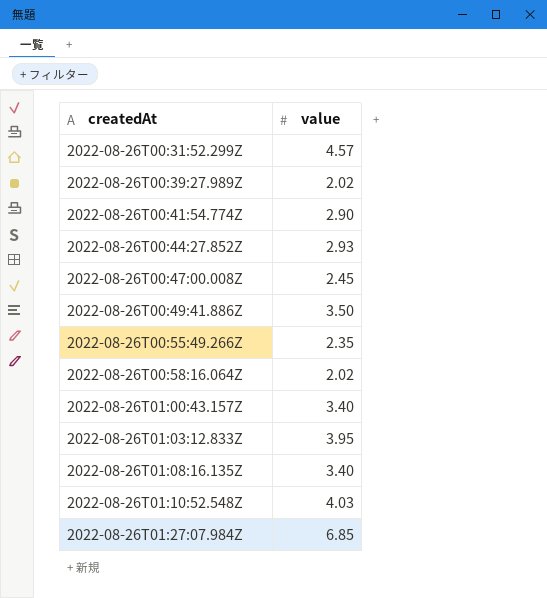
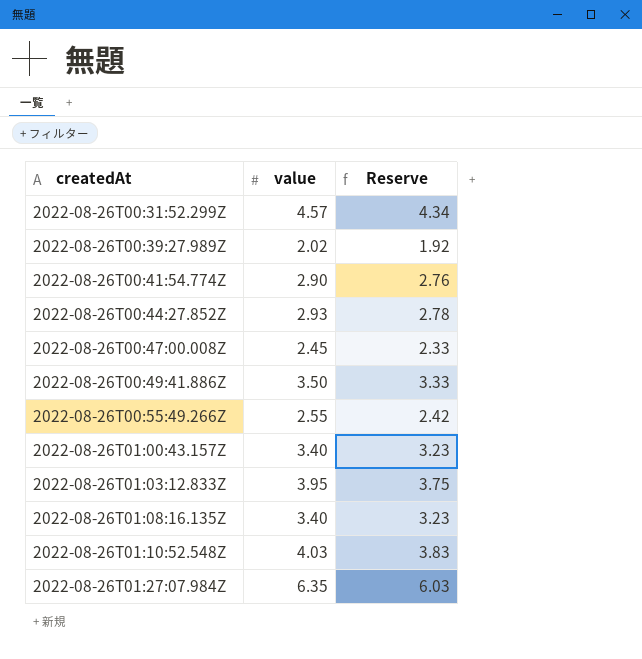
column Reserve | formula: none -> [value] * 0.95
row 2022-08-26T00:58:16.064Z: 2.02 -> none
2022-08-26T00:55:49.266Z | value: 2.35 -> 2.55
2022-08-26T01:27:07.984Z | value: 6.85 -> 6.35

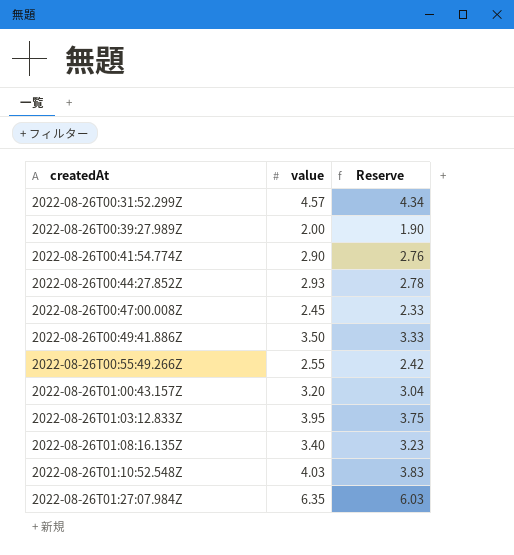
2022-08-26T00:39:27.989Z | value: 2.02 -> 2.00
2022-08-26T00:39:27.989Z | Reserve: 1.92 -> 1.90
2022-08-26T01:00:43.157Z | value: 3.40 -> 3.20
2022-08-26T01:00:43.157Z | Reserve: 3.23 -> 3.04

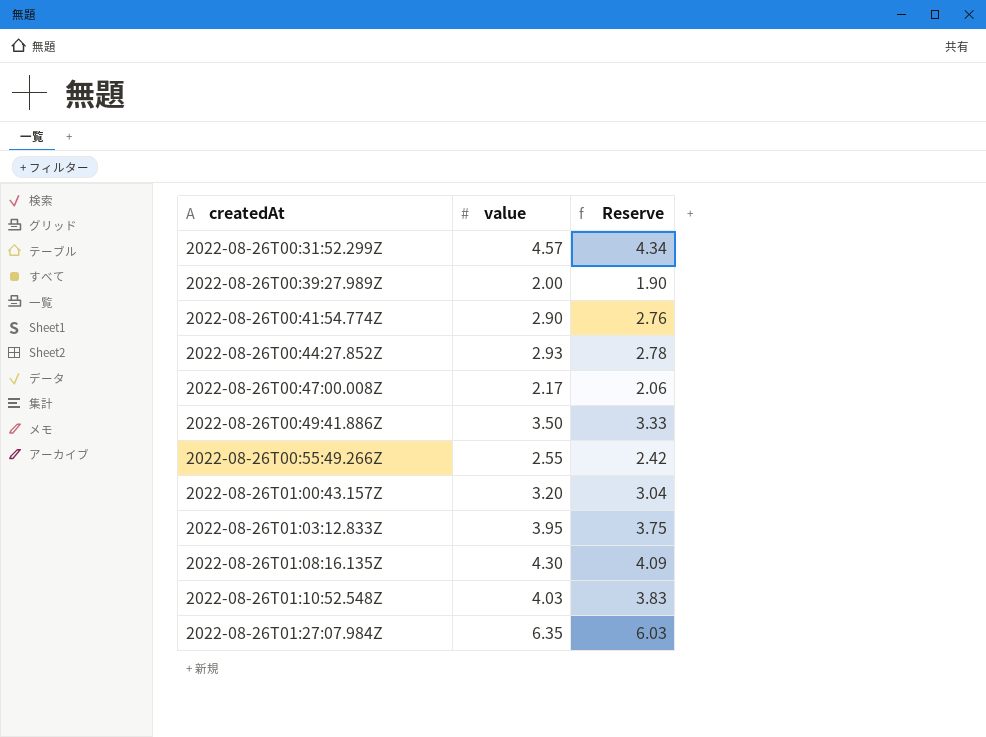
2022-08-26T00:47:00.008Z | value: 2.45 -> 2.17
2022-08-26T00:47:00.008Z | Reserve: 2.33 -> 2.06
2022-08-26T01:08:16.135Z | value: 3.40 -> 4.30
2022-08-26T01:08:16.135Z | Reserve: 3.23 -> 4.09

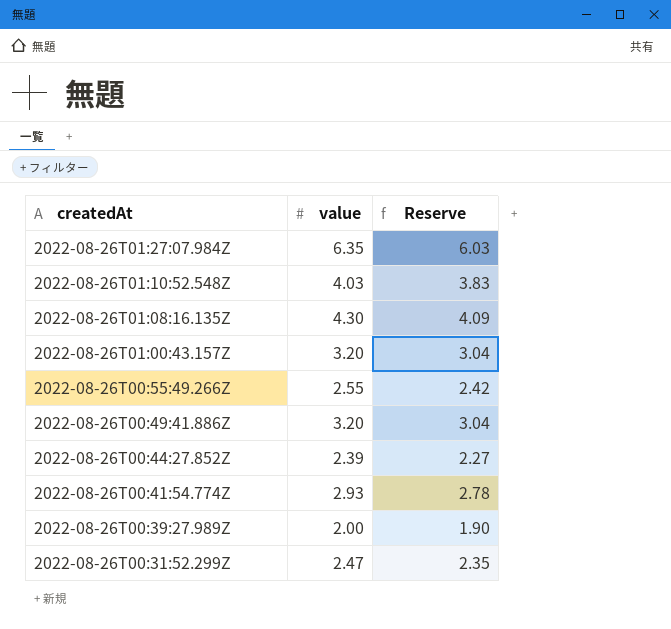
row order: createdAt ascending -> createdAt descending
row 2022-08-26T00:47:00.008Z: 2.17 | 2.06 -> none
row 2022-08-26T01:03:12.833Z: 3.95 | 3.75 -> none
2022-08-26T00:49:41.886Z | value: 3.50 -> 3.20
2022-08-26T00:49:41.886Z | Reserve: 3.33 -> 3.04
2022-08-26T00:44:27.852Z | value: 2.93 -> 2.39
2022-08-26T00:44:27.852Z | Reserve: 2.78 -> 2.27
2022-08-26T00:41:54.774Z | value: 2.90 -> 2.93
2022-08-26T00:41:54.774Z | Reserve: 2.76 -> 2.78
2022-08-26T00:31:52.299Z | value: 4.57 -> 2.47
2022-08-26T00:31:52.299Z | Reserve: 4.34 -> 2.35

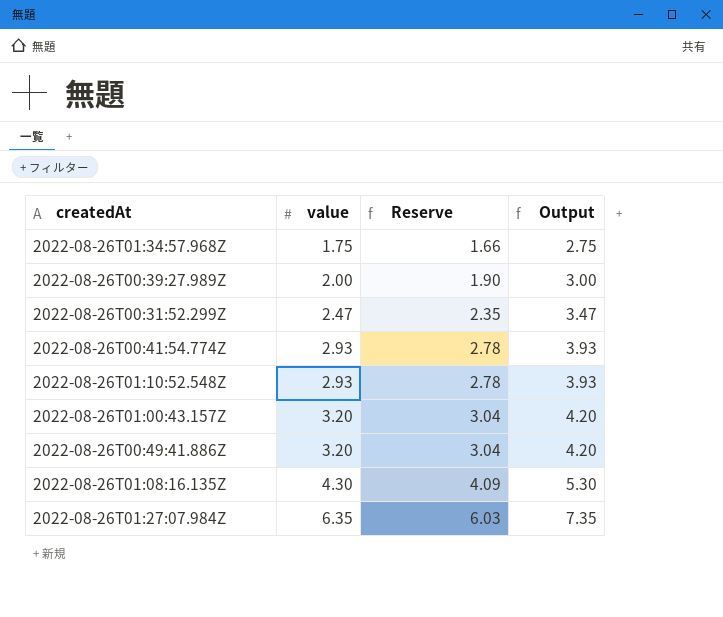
row order: createdAt descending -> value ascending
column Output | formula: none -> [value] + 1
row 2022-08-26T00:55:49.266Z: 2.55 | 2.42 -> none
row 2022-08-26T00:44:27.852Z: 2.39 | 2.27 -> none
row 2022-08-26T01:34:57.968Z: none -> 1.75 | 1.66 | 2.75
2022-08-26T01:10:52.548Z | value: 4.03 -> 2.93
2022-08-26T01:10:52.548Z | Reserve: 3.83 -> 2.78

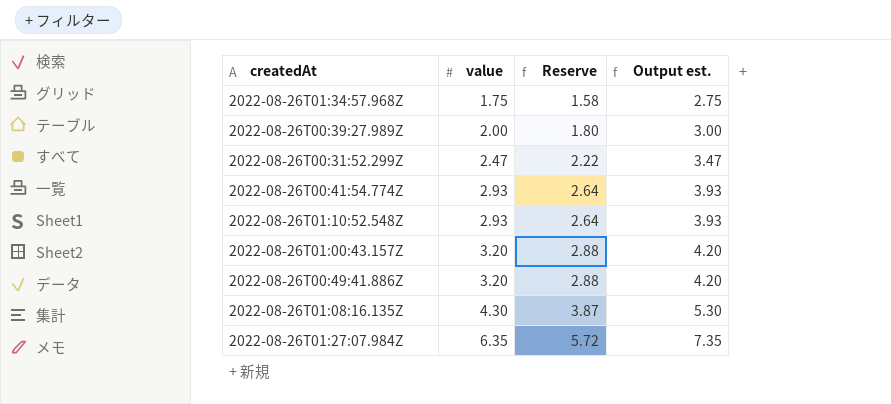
column Reserve | formula: [value] * 0.95 -> [value] * 0.9
column name: Output -> Output est.

